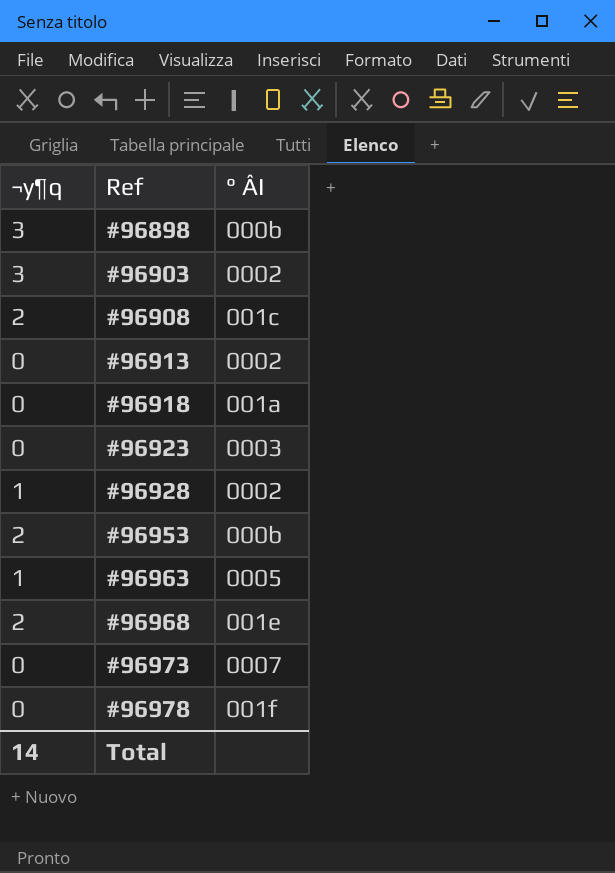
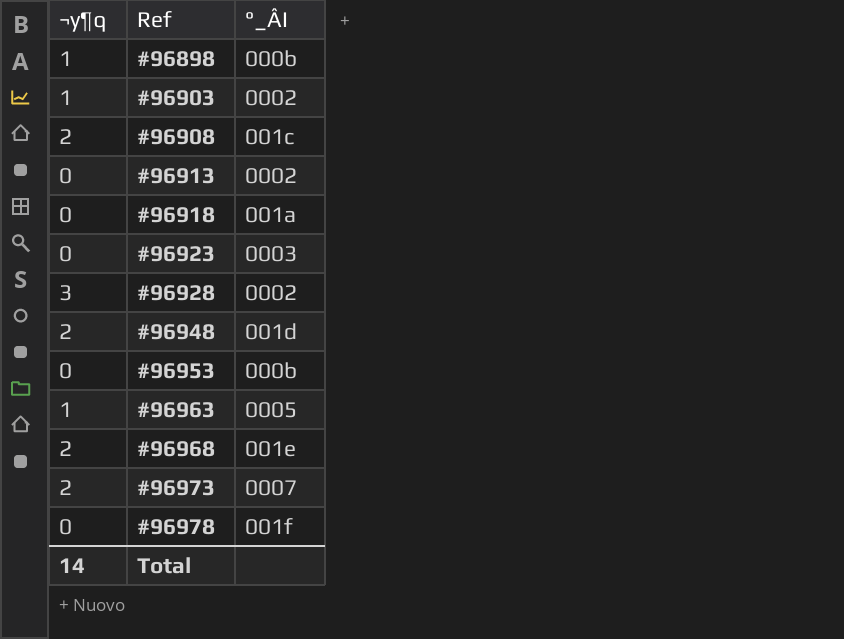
column name: ° ÂI -> °_ÂI
#96898 | ¬y¶q: 3 -> 1
#96903 | ¬y¶q: 3 -> 1
#96928 | ¬y¶q: 1 -> 3
row #96948: none -> 2 | 001d
#96953 | ¬y¶q: 2 -> 0
#96973 | ¬y¶q: 0 -> 2

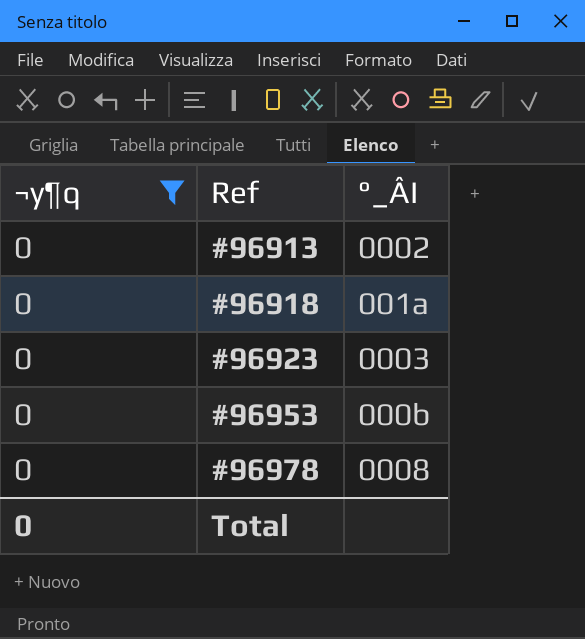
filter: none -> ¬y¶q = 0
#96978 | °_ÂI: 001f -> 0008
Total | ¬y¶q: 14 -> 0

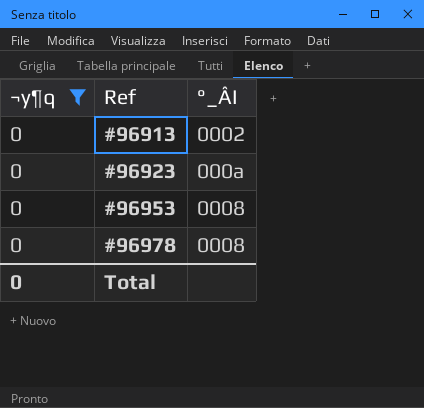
row #96918: 0 | 001a -> none
#96923 | °_ÂI: 0003 -> 000a
#96953 | °_ÂI: 000b -> 0008

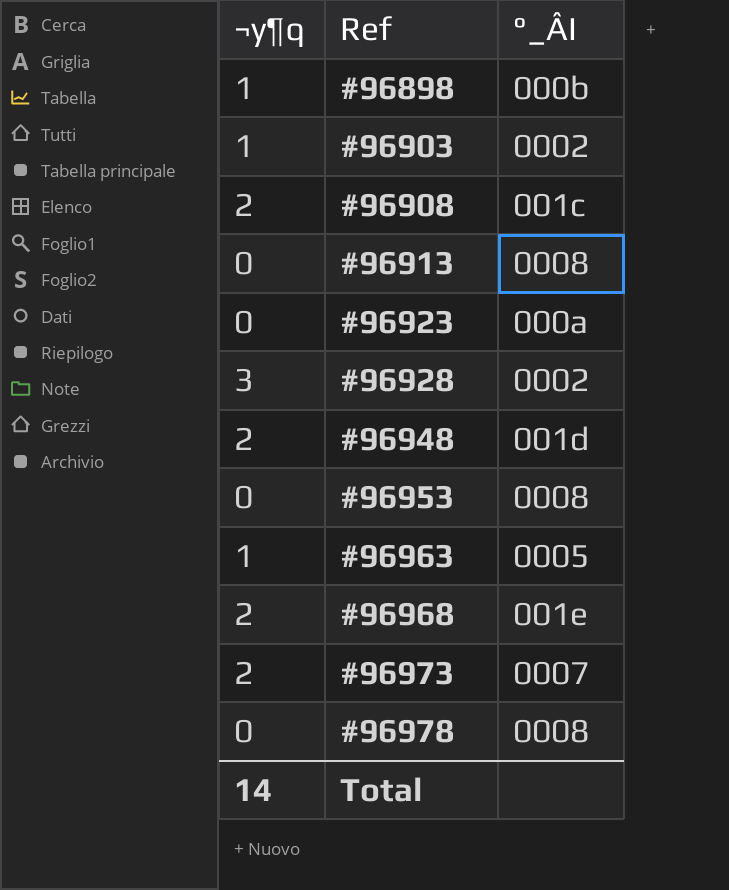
filter: ¬y¶q = 0 -> none
#96913 | °_ÂI: 0002 -> 0008
Total | ¬y¶q: 0 -> 14

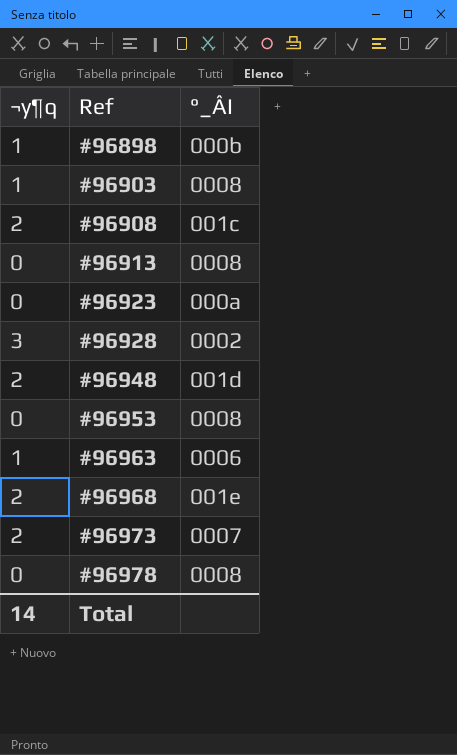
#96903 | °_ÂI: 0002 -> 0008
#96963 | °_ÂI: 0005 -> 0006

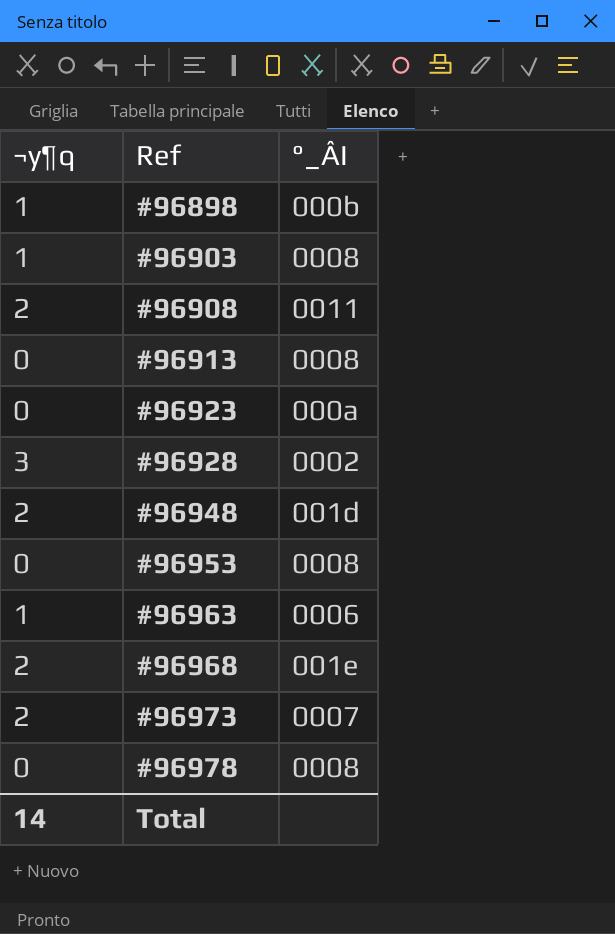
#96908 | °_ÂI: 001c -> 0011

